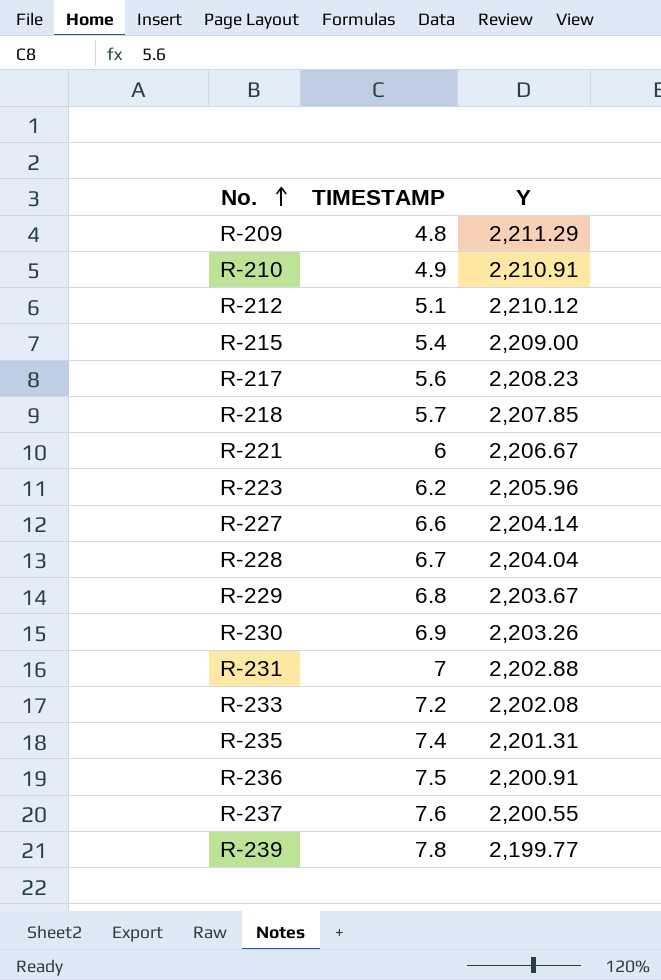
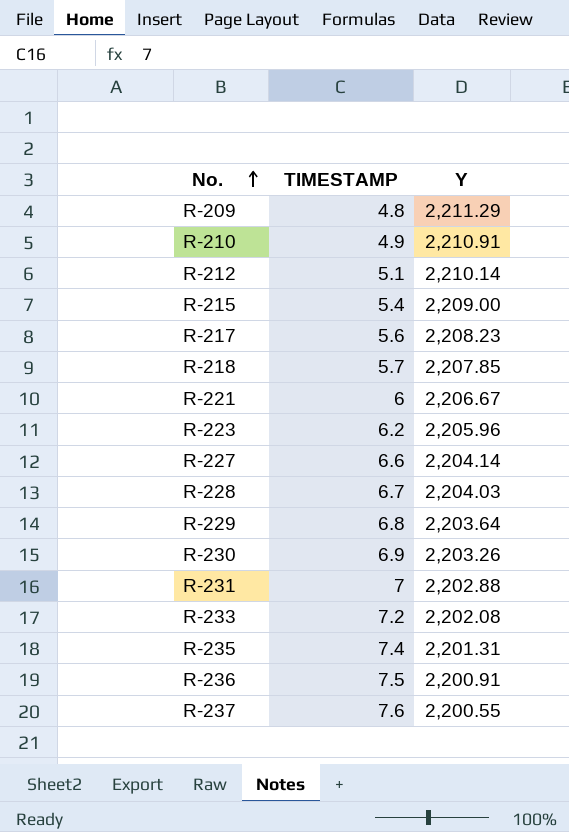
row R-239: 7.8 | 2,199.77 -> none
R-212 | Y: 2,210.12 -> 2,210.14
R-228 | Y: 2,204.04 -> 2,204.03
R-229 | Y: 2,203.67 -> 2,203.64

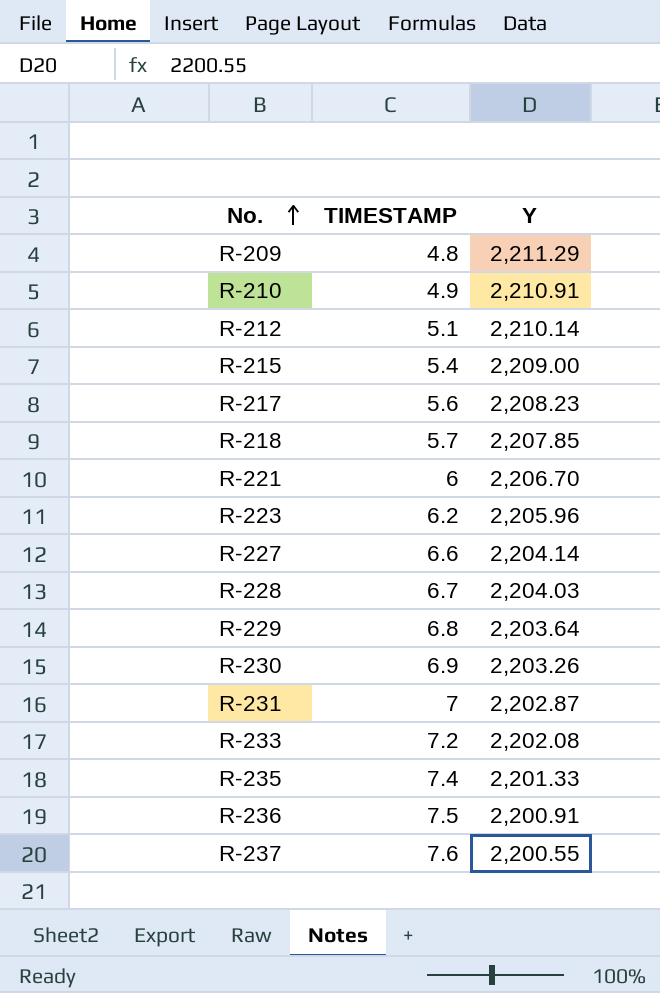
R-221 | Y: 2,206.67 -> 2,206.70
R-231 | Y: 2,202.88 -> 2,202.87
R-235 | Y: 2,201.31 -> 2,201.33

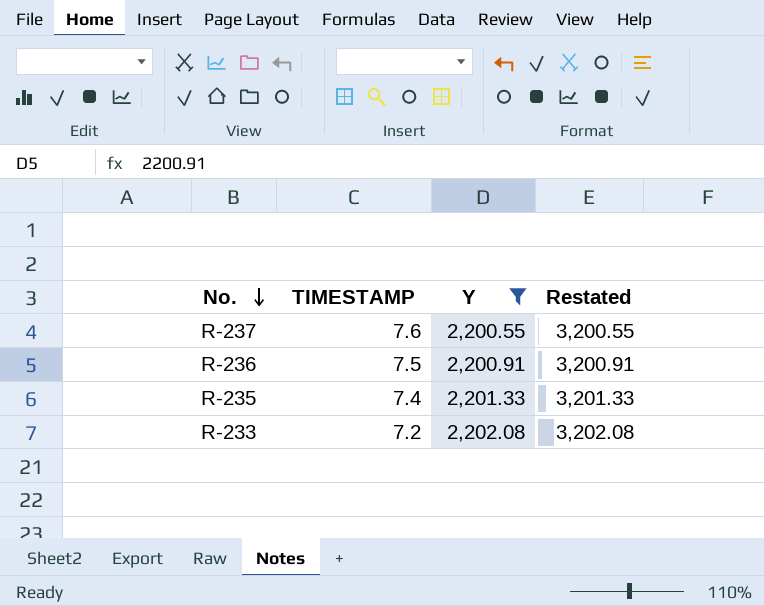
filter: none -> Y <= 2,202.08
row order: No. ascending -> No. descending
column Restated | formula: none -> [Y] + 1000

